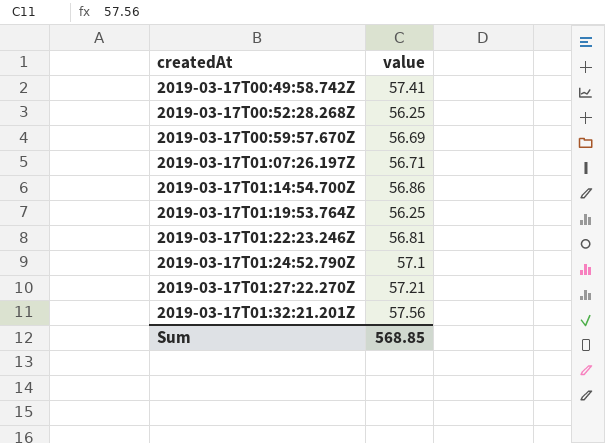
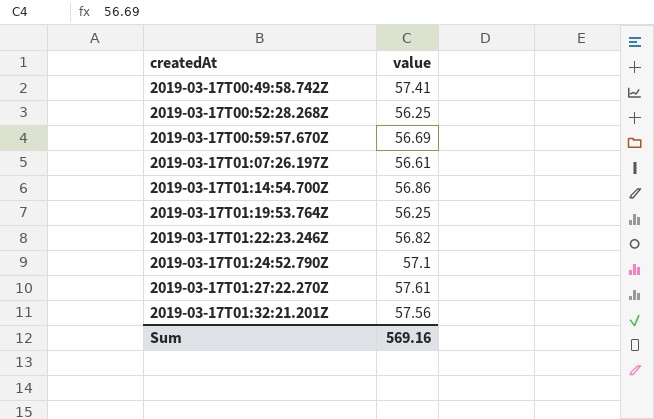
2019-03-17T01:07:26.197Z | value: 56.71 -> 56.61
2019-03-17T01:22:23.246Z | value: 56.81 -> 56.82
2019-03-17T01:27:22.270Z | value: 57.21 -> 57.61
Sum | value: 568.85 -> 569.16

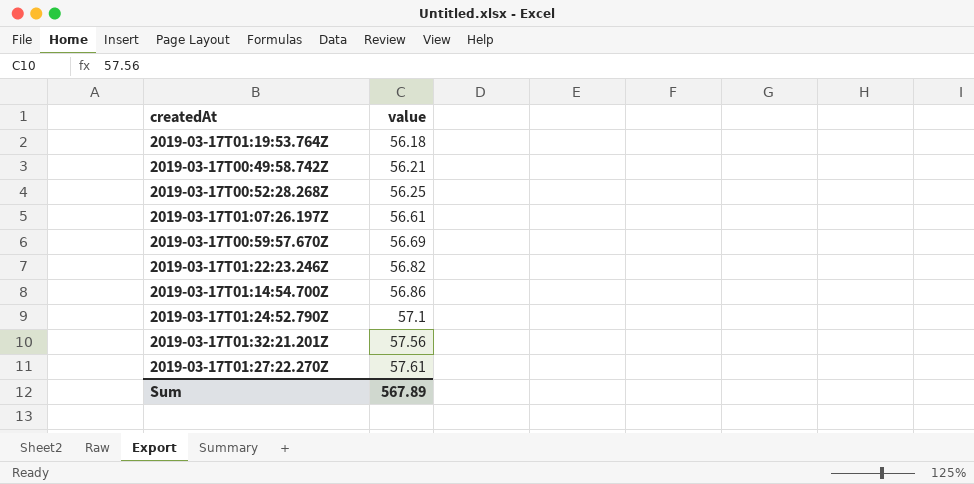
row order: createdAt ascending -> value ascending
2019-03-17T01:19:53.764Z | value: 56.25 -> 56.18
2019-03-17T00:49:58.742Z | value: 57.41 -> 56.21
Sum | value: 569.16 -> 567.89

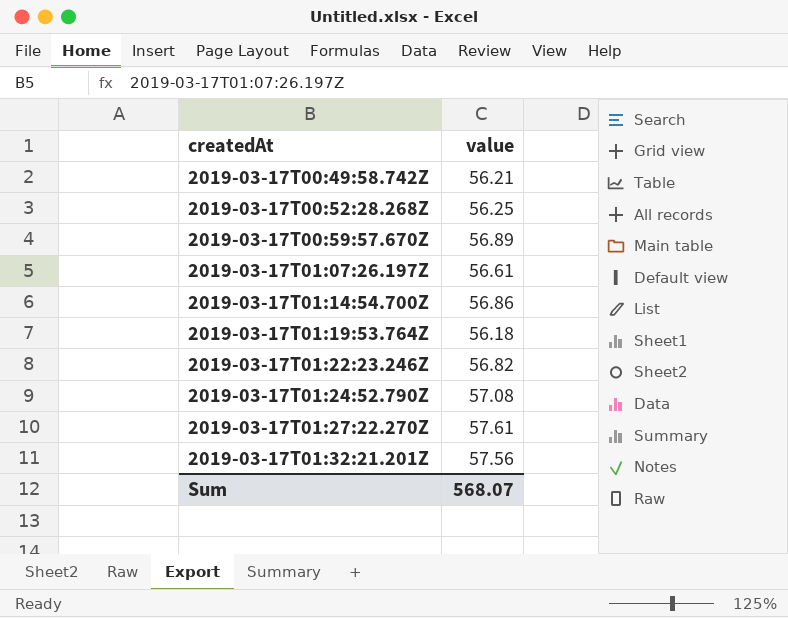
row order: value ascending -> createdAt ascending
2019-03-17T00:59:57.670Z | value: 56.69 -> 56.89
2019-03-17T01:24:52.790Z | value: 57.1 -> 57.08
Sum | value: 567.89 -> 568.07

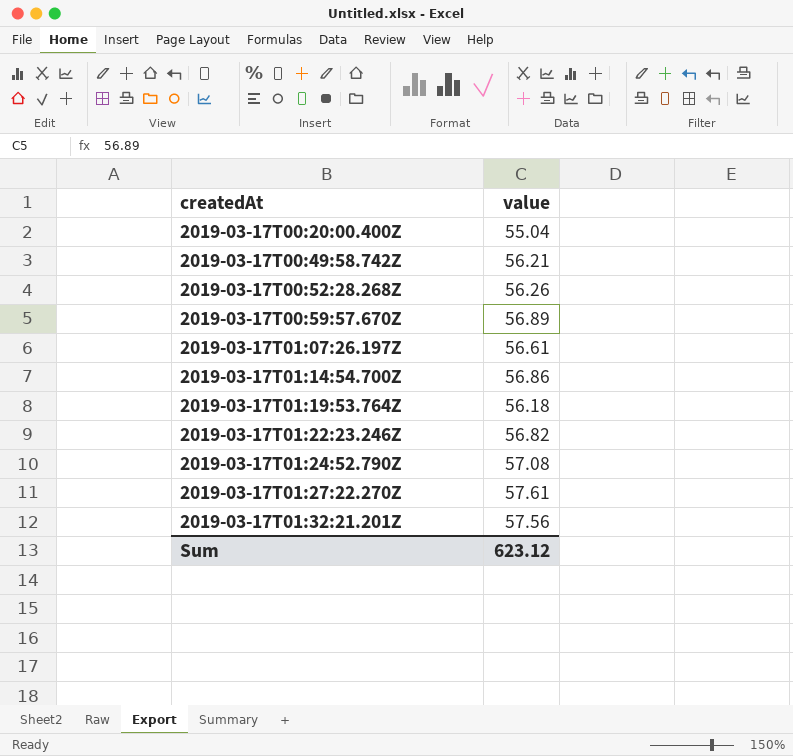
row 2019-03-17T00:20:00.400Z: none -> 55.04
2019-03-17T00:52:28.268Z | value: 56.25 -> 56.26
Sum | value: 568.07 -> 623.12

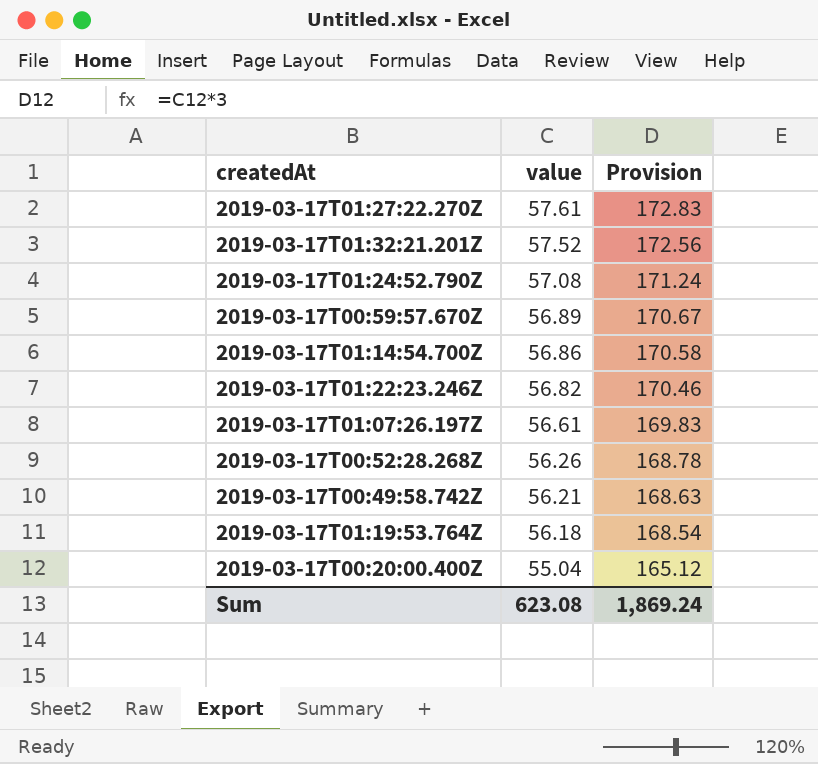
row order: createdAt ascending -> value descending
column Provision | formula: none -> [value] * 3
2019-03-17T01:32:21.201Z | value: 57.56 -> 57.52
Sum | value: 623.12 -> 623.08

